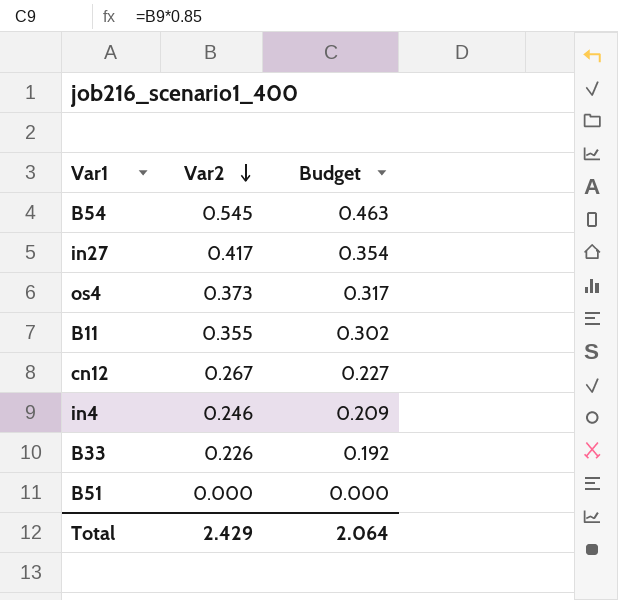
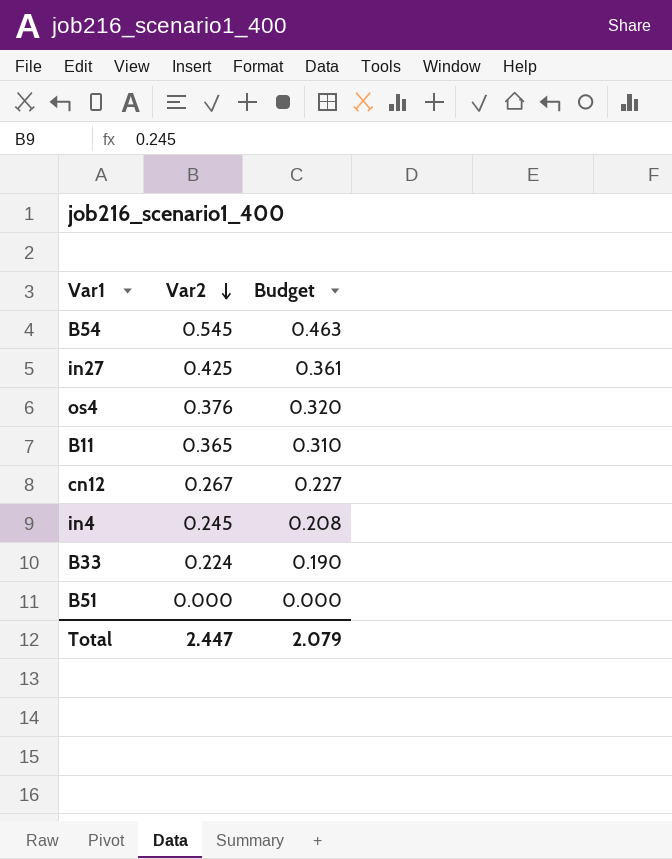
in27 | Var2: 0.417 -> 0.425
in27 | Budget: 0.354 -> 0.361
os4 | Var2: 0.373 -> 0.376
os4 | Budget: 0.317 -> 0.320
B11 | Var2: 0.355 -> 0.365
B11 | Budget: 0.302 -> 0.310
in4 | Var2: 0.246 -> 0.245
in4 | Budget: 0.209 -> 0.208
B33 | Var2: 0.226 -> 0.224
B33 | Budget: 0.192 -> 0.190
Total | Var2: 2.429 -> 2.447
Total | Budget: 2.064 -> 2.079

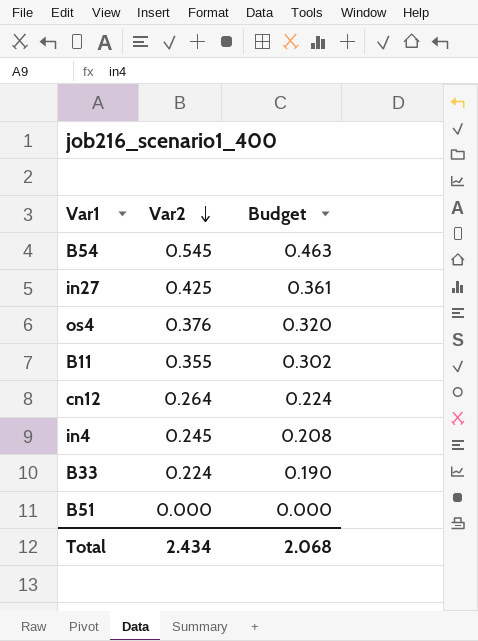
B11 | Var2: 0.365 -> 0.355
B11 | Budget: 0.310 -> 0.302
cn12 | Var2: 0.267 -> 0.264
cn12 | Budget: 0.227 -> 0.224
Total | Var2: 2.447 -> 2.434
Total | Budget: 2.079 -> 2.068

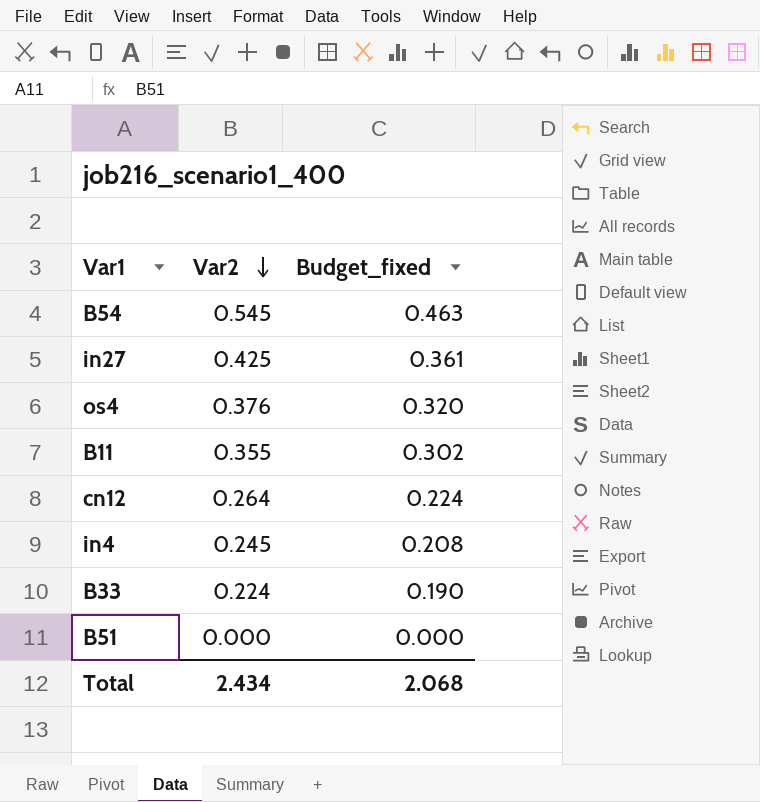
column name: Budget -> Budget_fixed

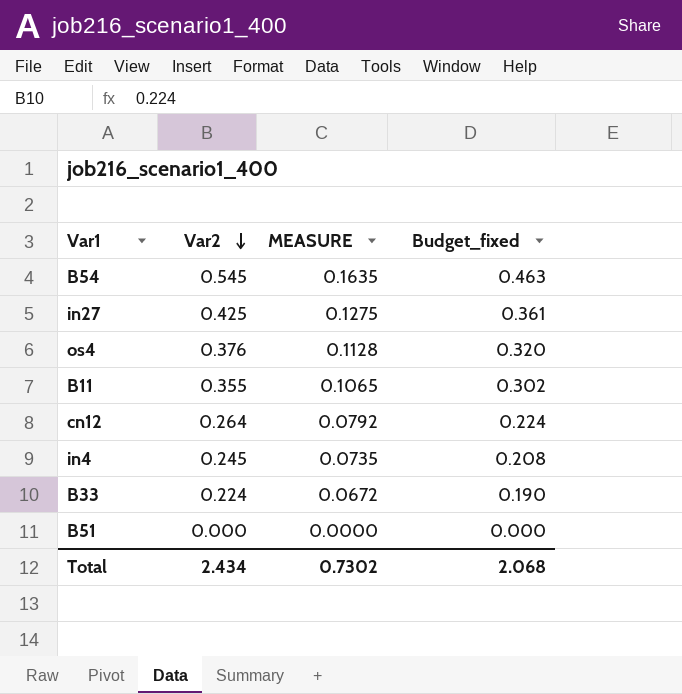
column MEASURE | formula: none -> [Var2] * 0.3

